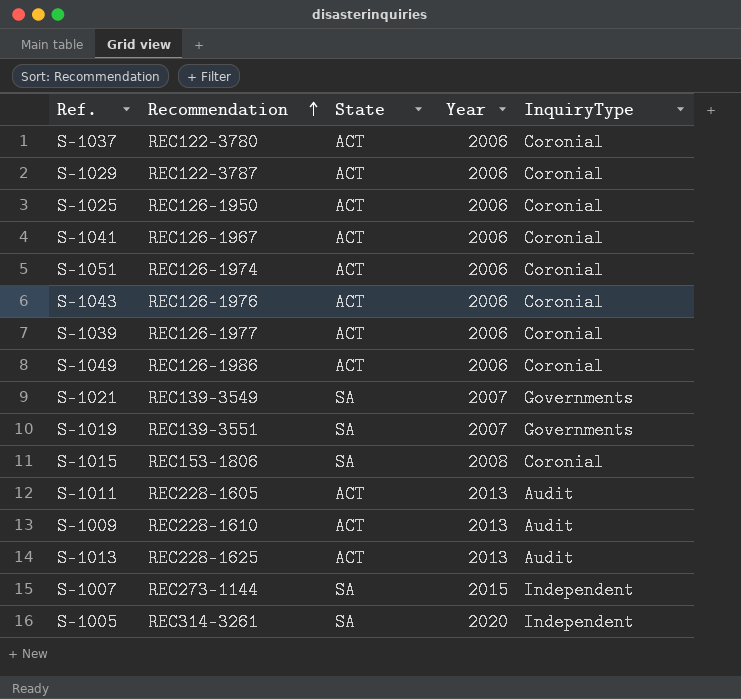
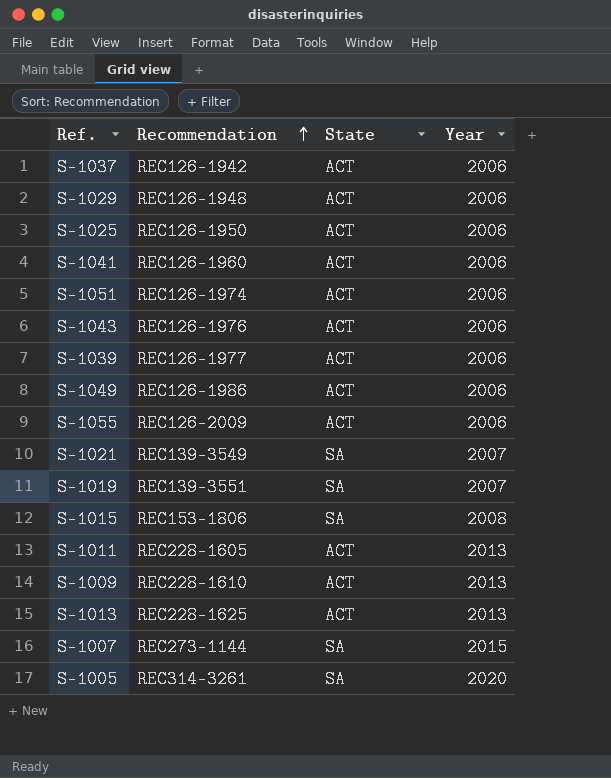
column InquiryType | position: 5 -> none
S-1037 | Recommendation: REC122-3780 -> REC126-1942
S-1029 | Recommendation: REC122-3787 -> REC126-1948
S-1041 | Recommendation: REC126-1967 -> REC126-1960
row S-1055: none -> REC126-2009 | ACT | 2006

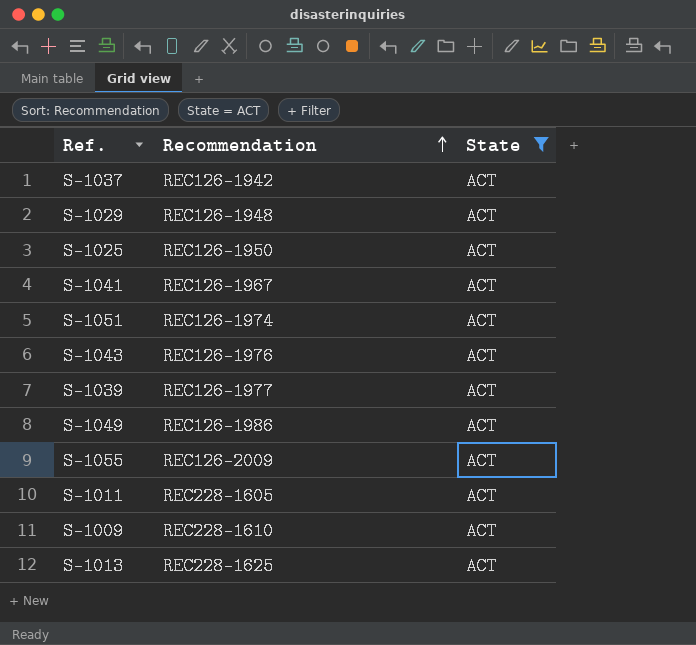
filter: none -> State = ACT
column Year | position: 4 -> none
S-1041 | Recommendation: REC126-1960 -> REC126-1967

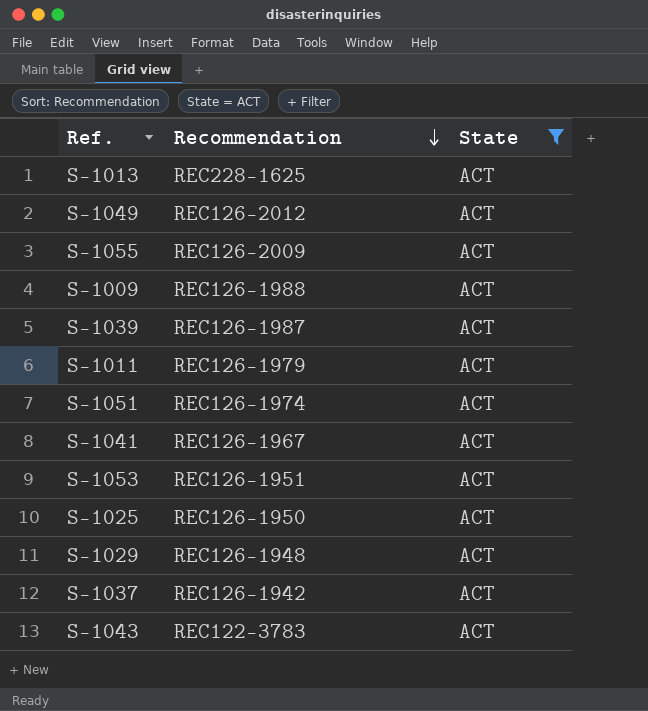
row order: Recommendation ascending -> Recommendation descending
S-1049 | Recommendation: REC126-1986 -> REC126-2012
S-1009 | Recommendation: REC228-1610 -> REC126-1988
S-1039 | Recommendation: REC126-1977 -> REC126-1987
S-1011 | Recommendation: REC228-1605 -> REC126-1979
row S-1053: none -> REC126-1951 | ACT
S-1043 | Recommendation: REC126-1976 -> REC122-3783

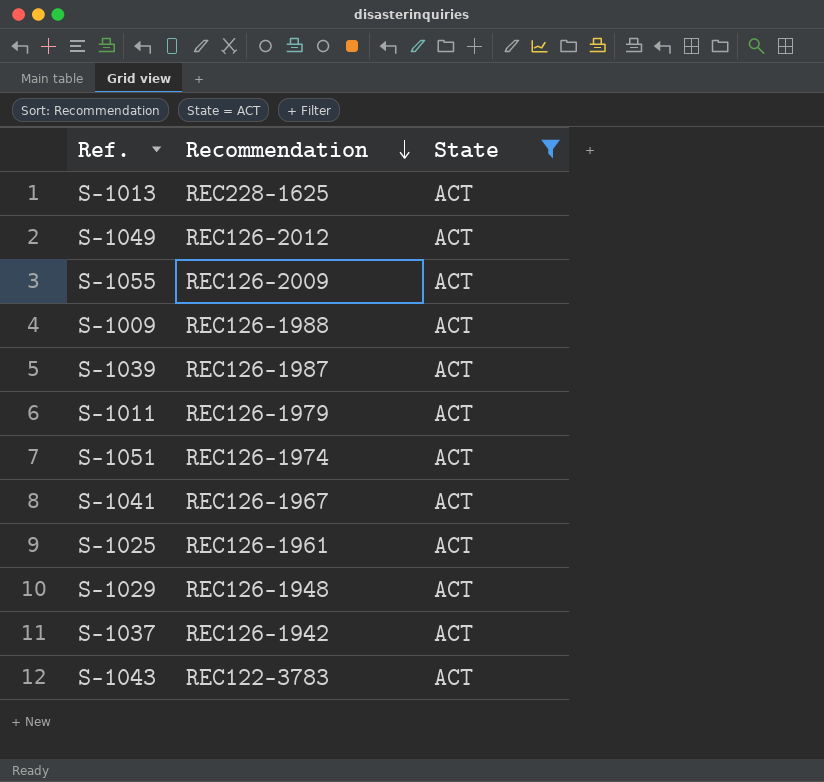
row S-1053: REC126-1951 | ACT -> none
S-1025 | Recommendation: REC126-1950 -> REC126-1961

